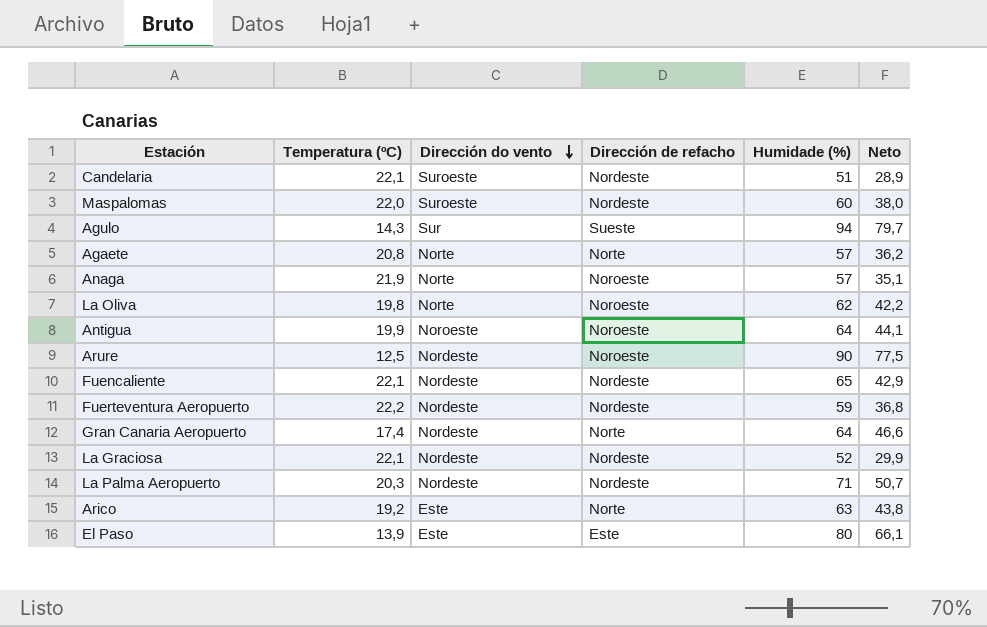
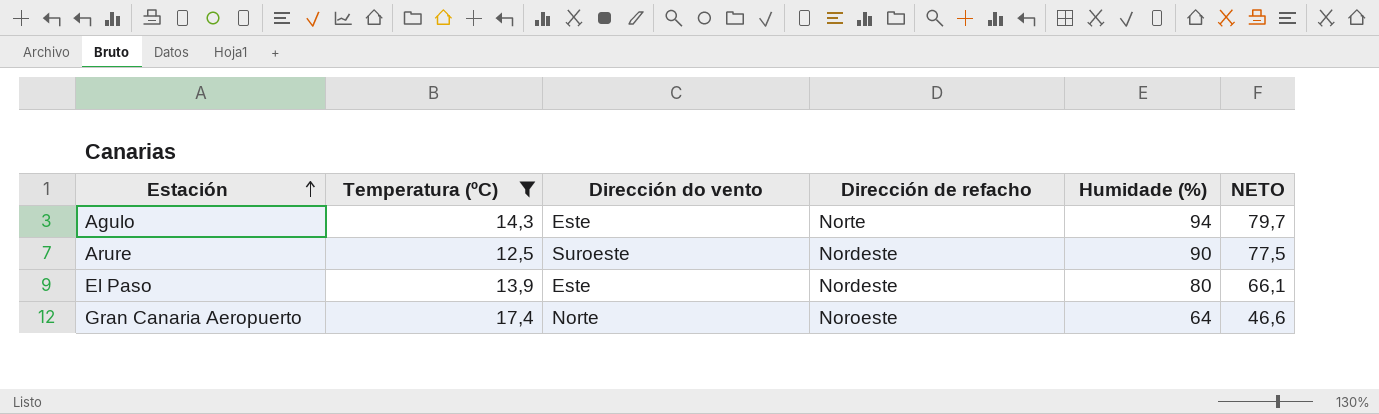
filter: none -> Temperatura (ºC) <= 17,4
row order: Dirección do vento descending -> Estación ascending
column name: Neto -> NETO
Agulo | Dirección do vento: Sur -> Este
Agulo | Dirección de refacho: Sueste -> Norte
Arure | Dirección do vento: Nordeste -> Suroeste
Arure | Dirección de refacho: Noroeste -> Nordeste
El Paso | Dirección de refacho: Este -> Nordeste
Gran Canaria Aeropuerto | Dirección do vento: Nordeste -> Norte
Gran Canaria Aeropuerto | Dirección de refacho: Norte -> Noroeste

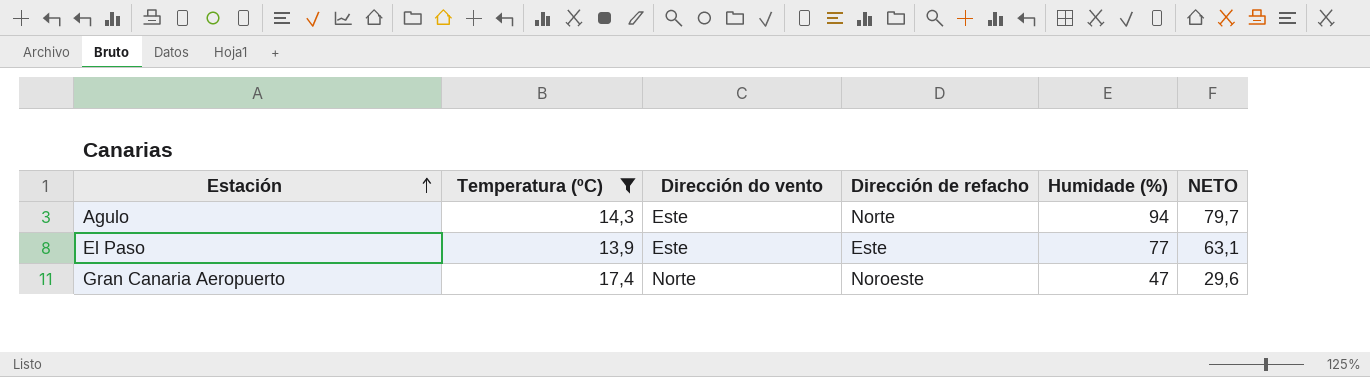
row Arure: 12,5 | Suroeste | Nordeste | 90 | 77,5 -> none
El Paso | Dirección de refacho: Nordeste -> Este
El Paso | Humidade (%): 80 -> 77
El Paso | NETO: 66,1 -> 63,1
Gran Canaria Aeropuerto | Humidade (%): 64 -> 47
Gran Canaria Aeropuerto | NETO: 46,6 -> 29,6

